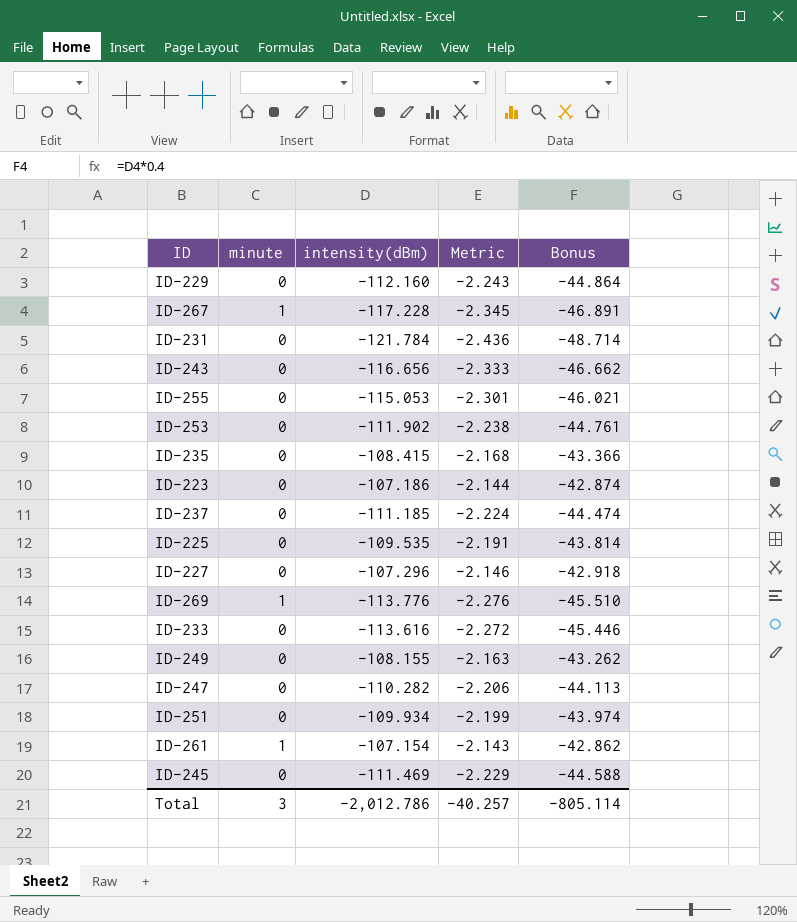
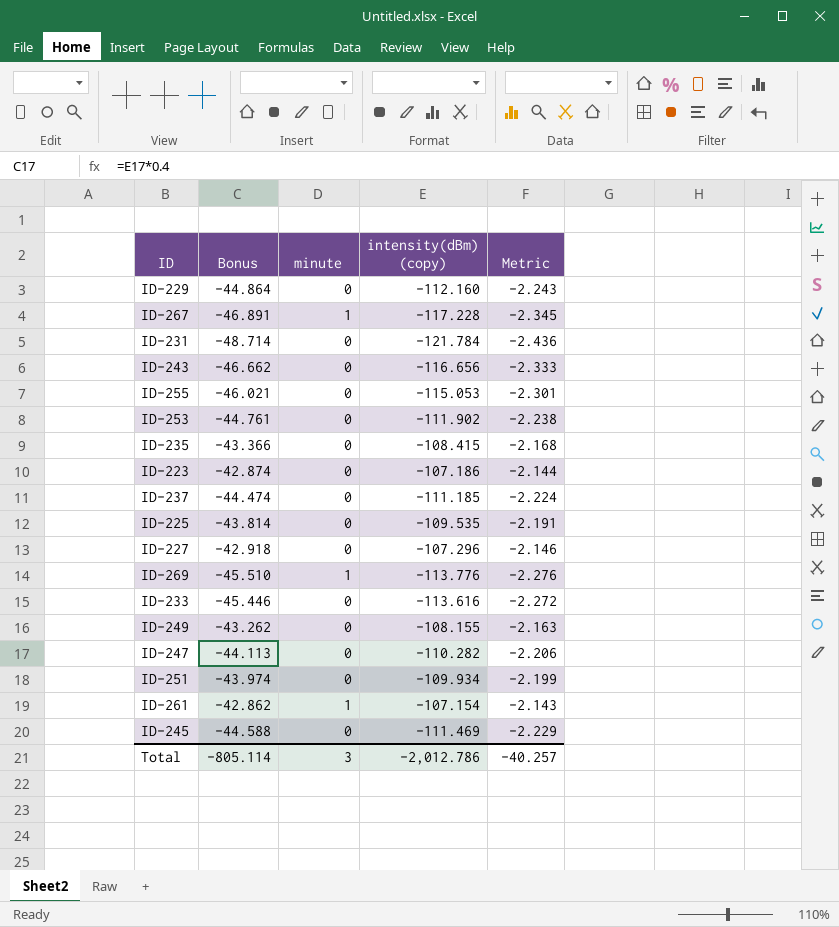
column Bonus | position: 5 -> 2
column name: intensity(dBm) -> intensity(dBm) (copy)

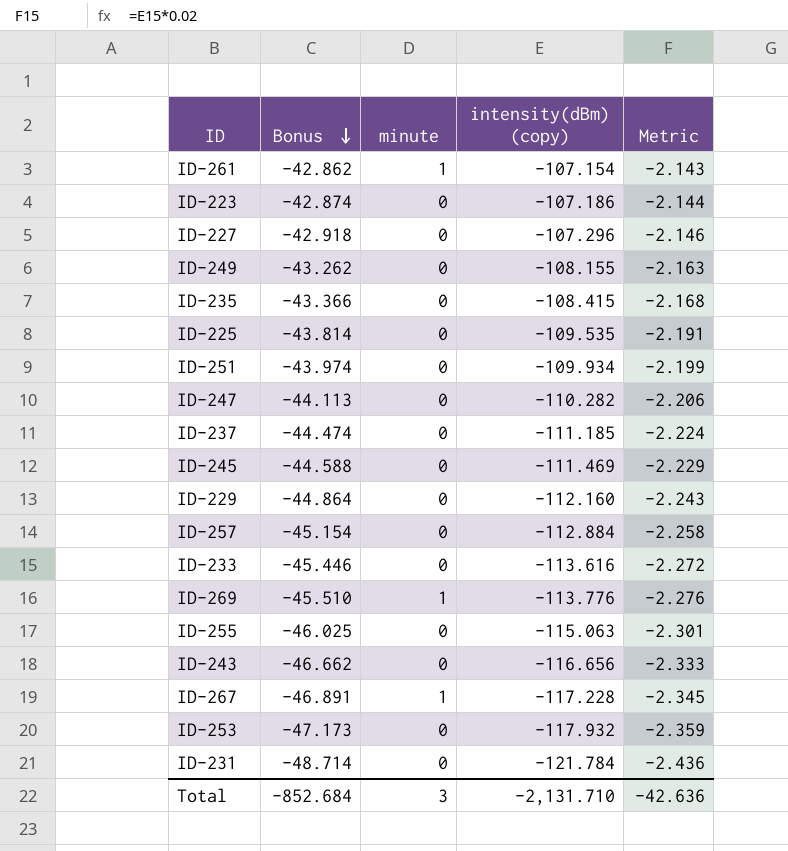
row order: none -> Bonus descending
row ID-257: none -> -45.154 | 0 | -112.884 | -2.258
ID-255 | Bonus: -46.021 -> -46.025
ID-255 | intensity(dBm) (copy): -115.053 -> -115.063
ID-253 | Bonus: -44.761 -> -47.173
ID-253 | intensity(dBm) (copy): -111.902 -> -117.932
ID-253 | Metric: -2.238 -> -2.359
Total | Bonus: -805.114 -> -852.684
Total | intensity(dBm) (copy): -2,012.786 -> -2,131.710
Total | Metric: -40.257 -> -42.636

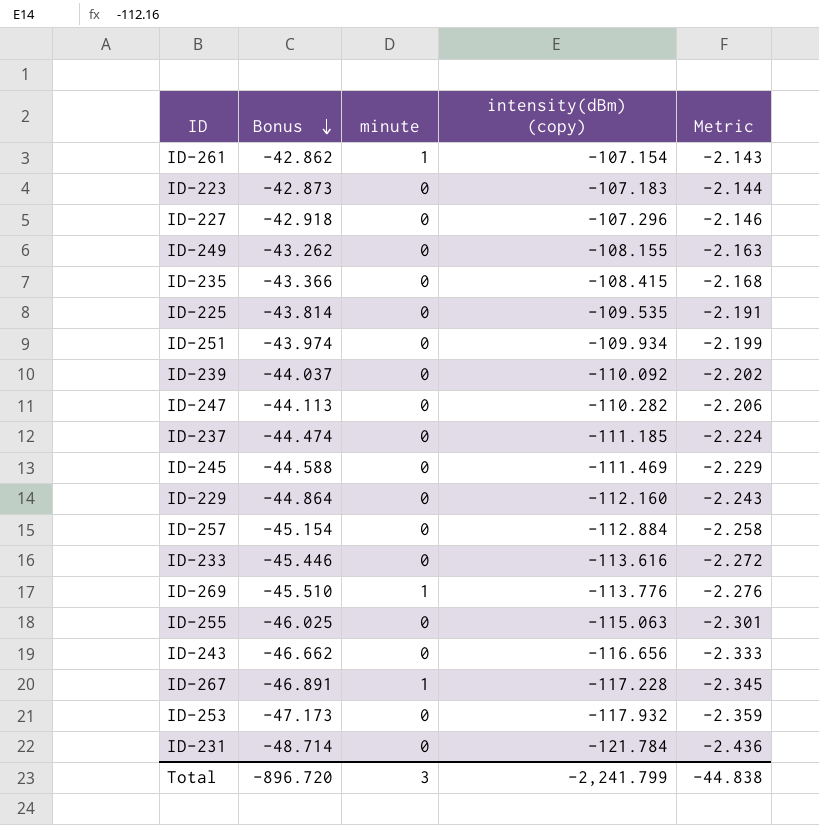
ID-223 | Bonus: -42.874 -> -42.873
ID-223 | intensity(dBm) (copy): -107.186 -> -107.183
row ID-239: none -> -44.037 | 0 | -110.092 | -2.202
Total | Bonus: -852.684 -> -896.720
Total | intensity(dBm) (copy): -2,131.710 -> -2,241.799
Total | Metric: -42.636 -> -44.838

